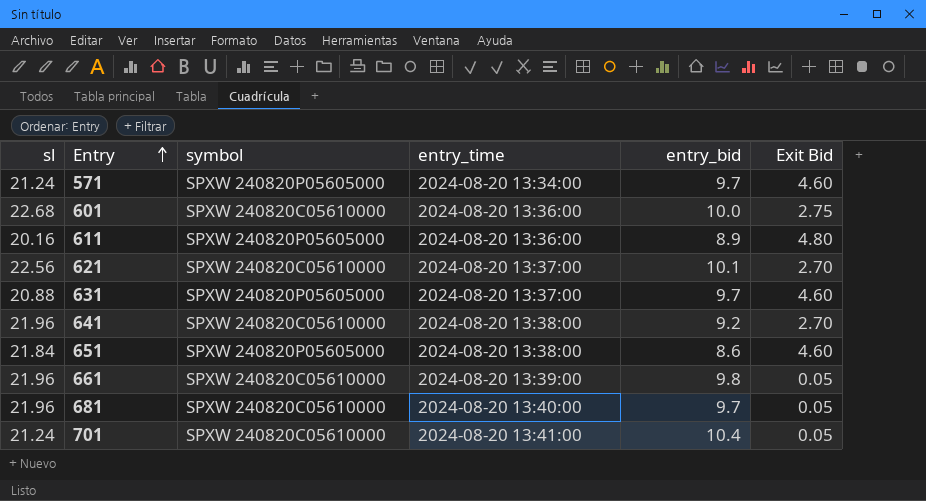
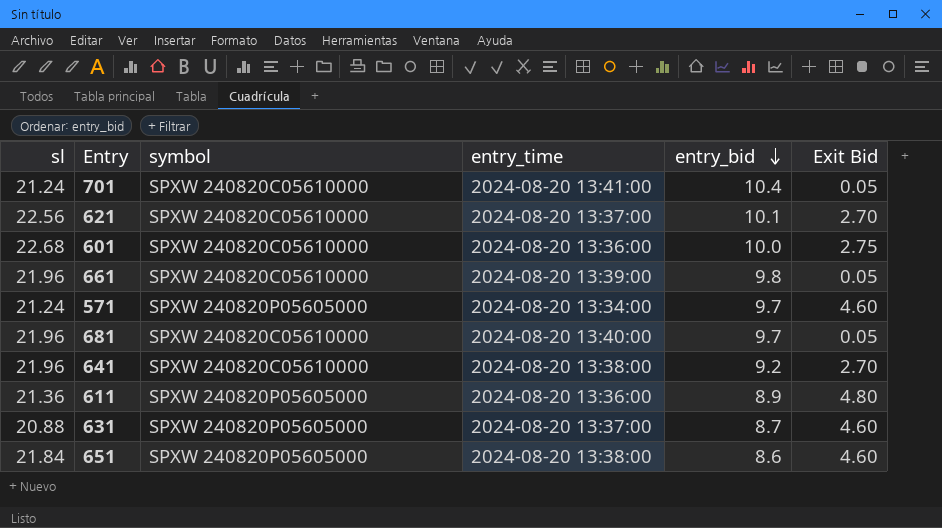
row order: Entry ascending -> entry_bid descending
611 | sl: 20.16 -> 21.36
631 | entry_bid: 9.7 -> 8.7

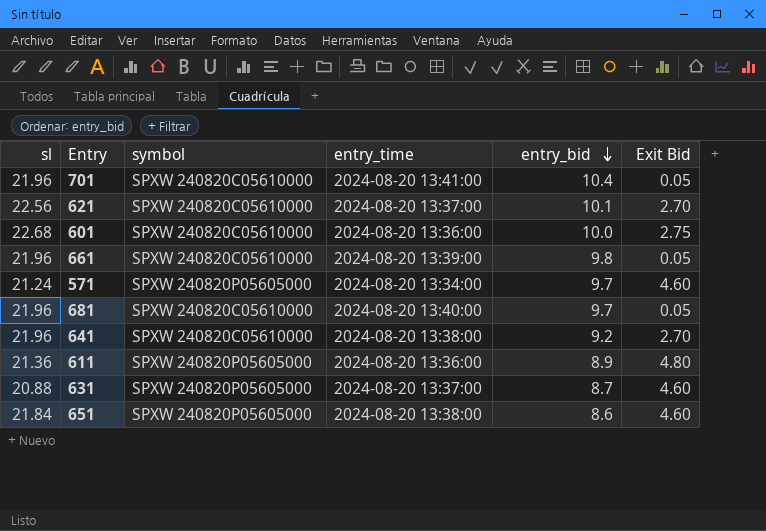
701 | sl: 21.24 -> 21.96

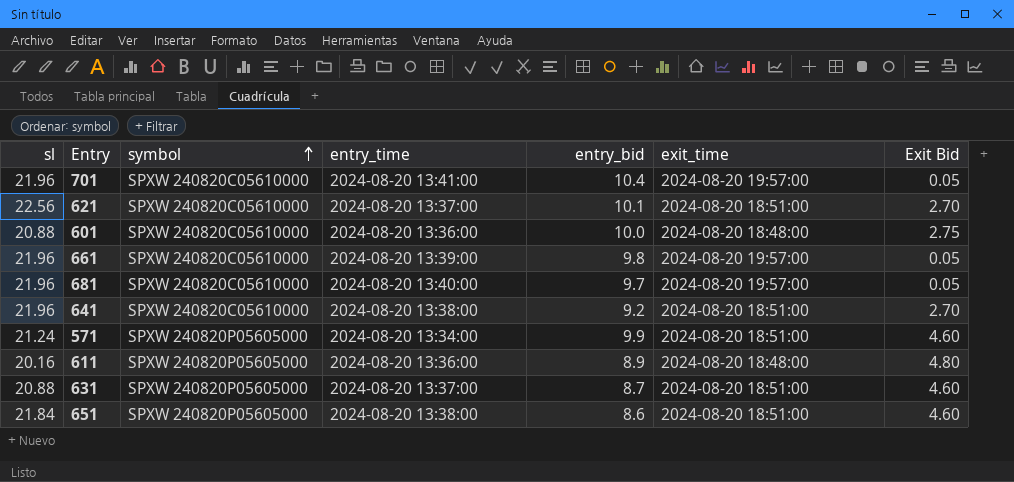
row order: entry_bid descending -> symbol ascending
column exit_time | position: none -> 6
601 | sl: 22.68 -> 20.88
571 | entry_bid: 9.7 -> 9.9
611 | sl: 21.36 -> 20.16

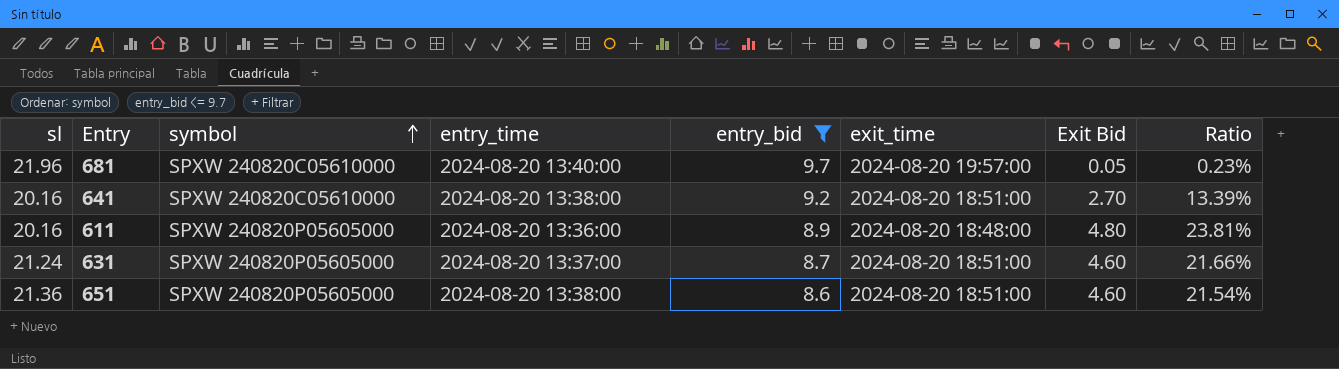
filter: none -> entry_bid <= 9.7
column Ratio | formula: none -> [Exit Bid] / [sl]
641 | sl: 21.96 -> 20.16
631 | sl: 20.88 -> 21.24
651 | sl: 21.84 -> 21.36

